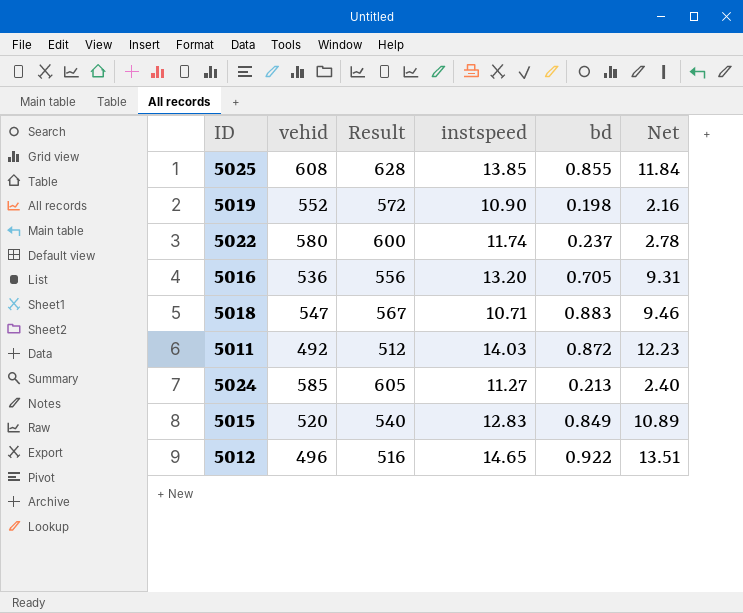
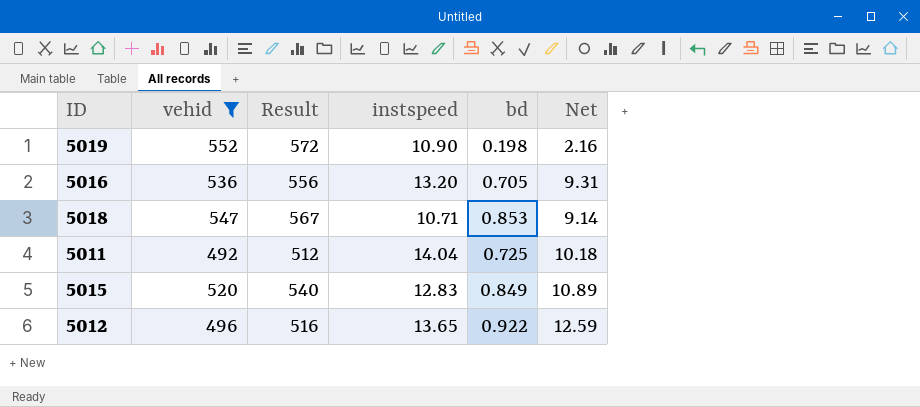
filter: none -> vehid <= 552
5018 | bd: 0.883 -> 0.853
5018 | Net: 9.46 -> 9.14
5011 | instspeed: 14.03 -> 14.04
5011 | bd: 0.872 -> 0.725
5011 | Net: 12.23 -> 10.18
5012 | instspeed: 14.65 -> 13.65
5012 | Net: 13.51 -> 12.59

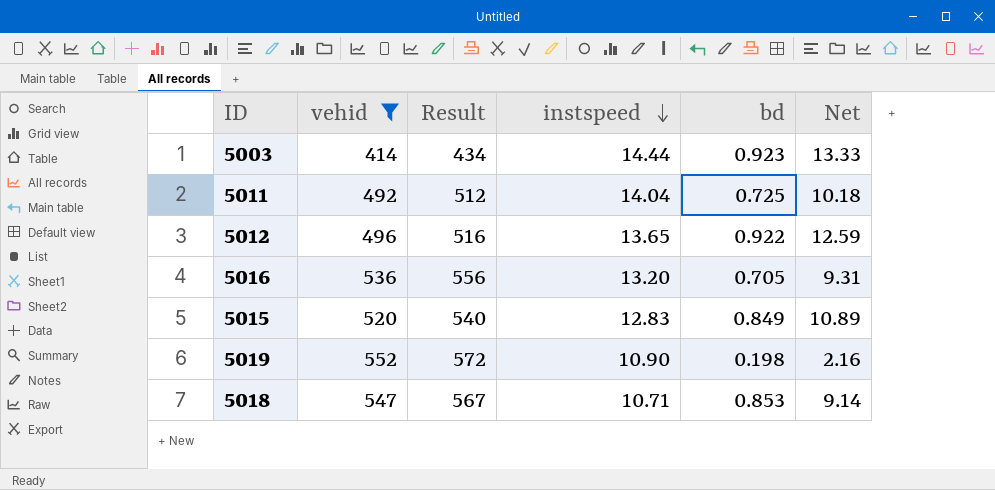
row order: none -> instspeed descending
row 5003: none -> 414 | 434 | 14.44 | 0.923 | 13.33

